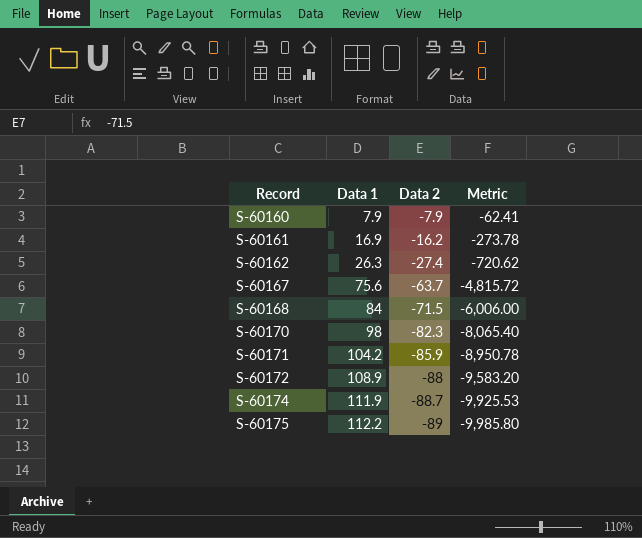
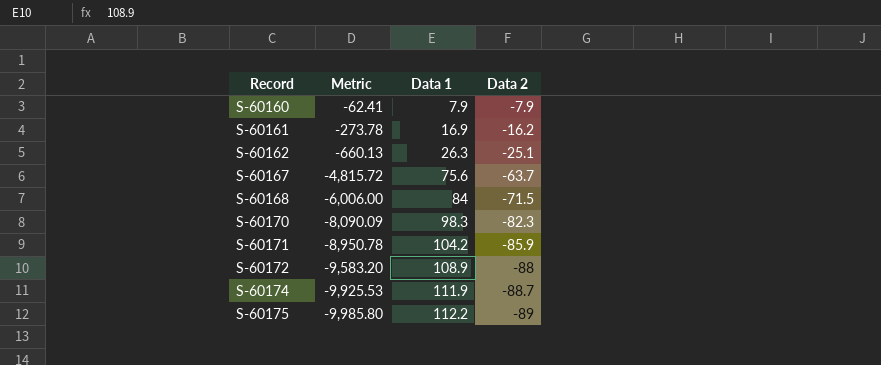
column Metric | position: 4 -> 2
S-60162 | Metric: -720.62 -> -660.13
S-60162 | Data 2: -27.4 -> -25.1
S-60170 | Metric: -8,065.40 -> -8,090.09
S-60170 | Data 1: 98 -> 98.3

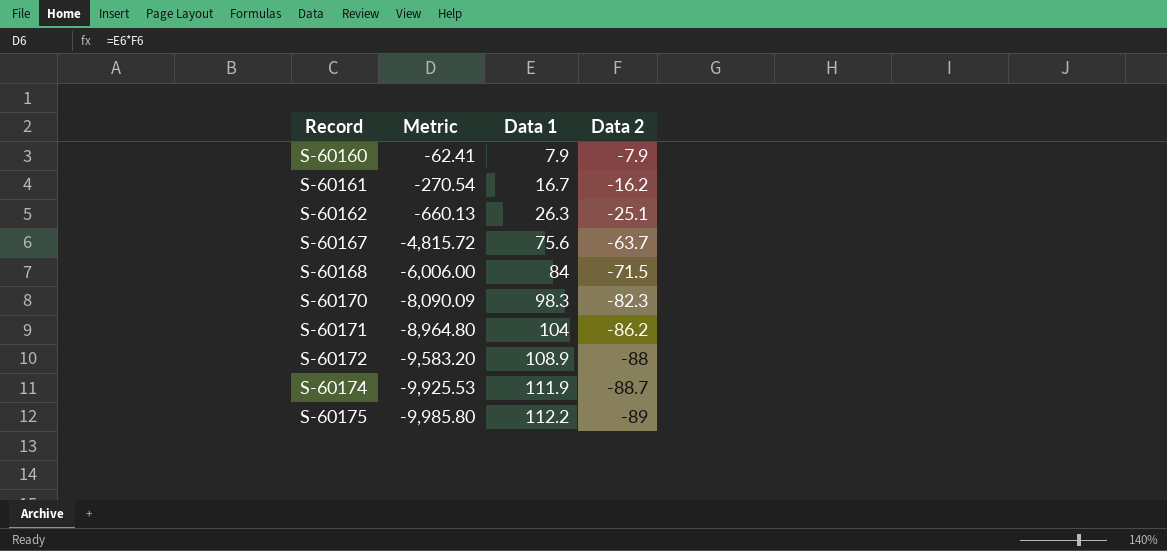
S-60161 | Metric: -273.78 -> -270.54
S-60161 | Data 1: 16.9 -> 16.7
S-60171 | Metric: -8,950.78 -> -8,964.80
S-60171 | Data 1: 104.2 -> 104
S-60171 | Data 2: -85.9 -> -86.2

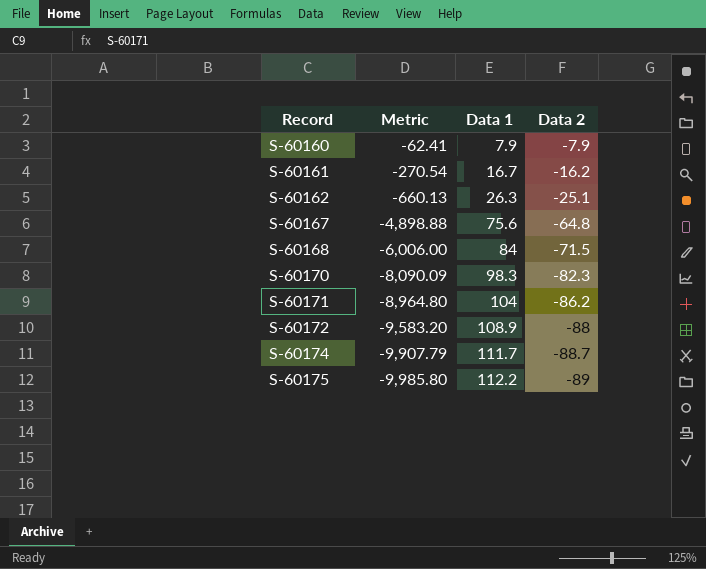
S-60167 | Metric: -4,815.72 -> -4,898.88
S-60167 | Data 2: -63.7 -> -64.8
S-60174 | Metric: -9,925.53 -> -9,907.79
S-60174 | Data 1: 111.9 -> 111.7

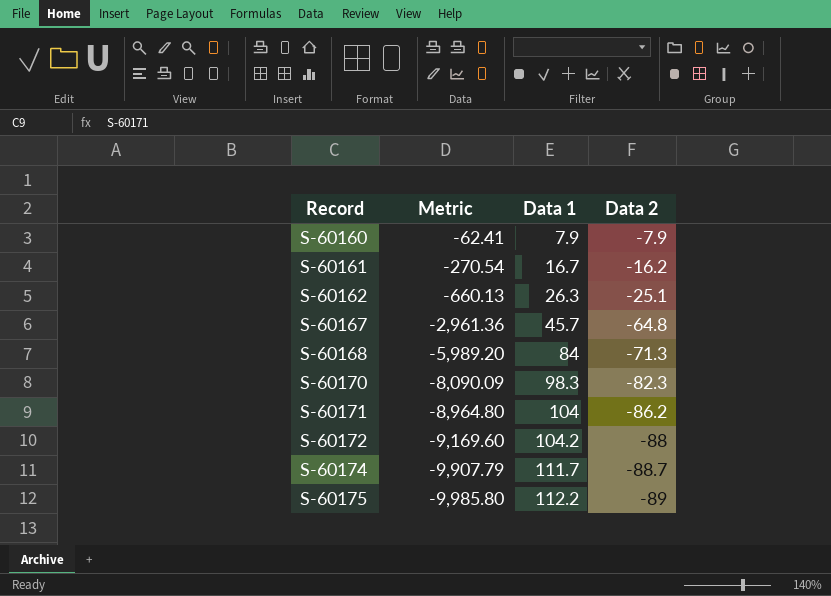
S-60167 | Metric: -4,898.88 -> -2,961.36
S-60167 | Data 1: 75.6 -> 45.7
S-60168 | Metric: -6,006.00 -> -5,989.20
S-60168 | Data 2: -71.5 -> -71.3
S-60172 | Metric: -9,583.20 -> -9,169.60
S-60172 | Data 1: 108.9 -> 104.2

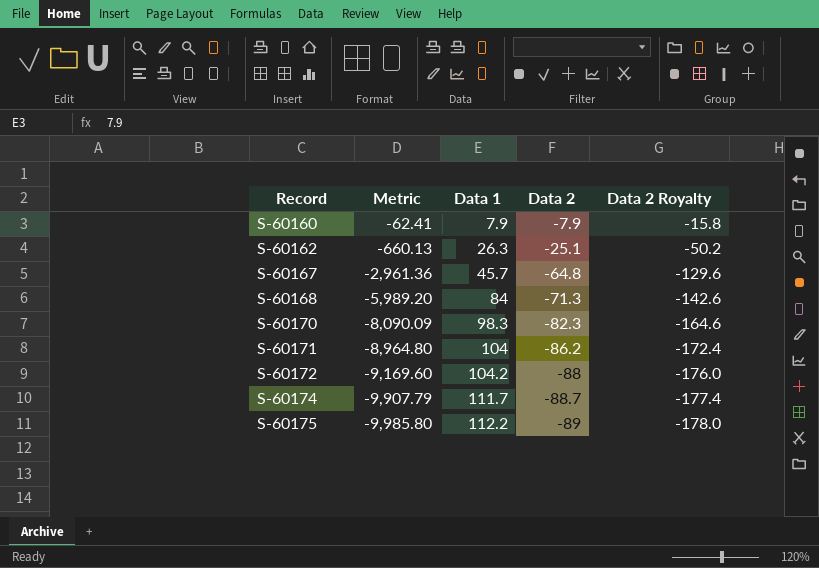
column Data 2 Royalty | formula: none -> [Data 2] * 2
row S-60161: -270.54 | 16.7 | -16.2 -> none

